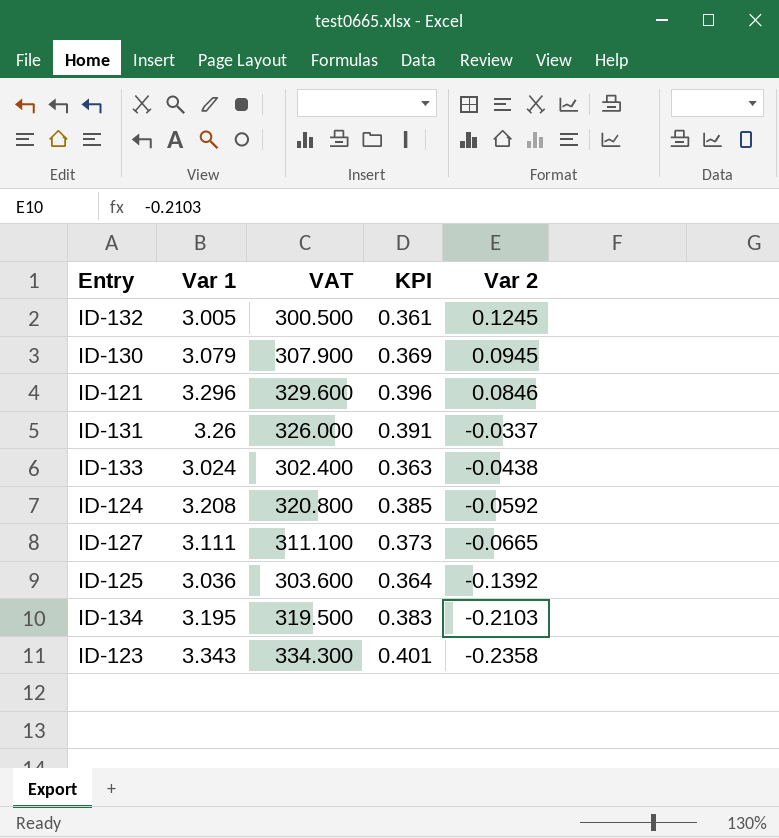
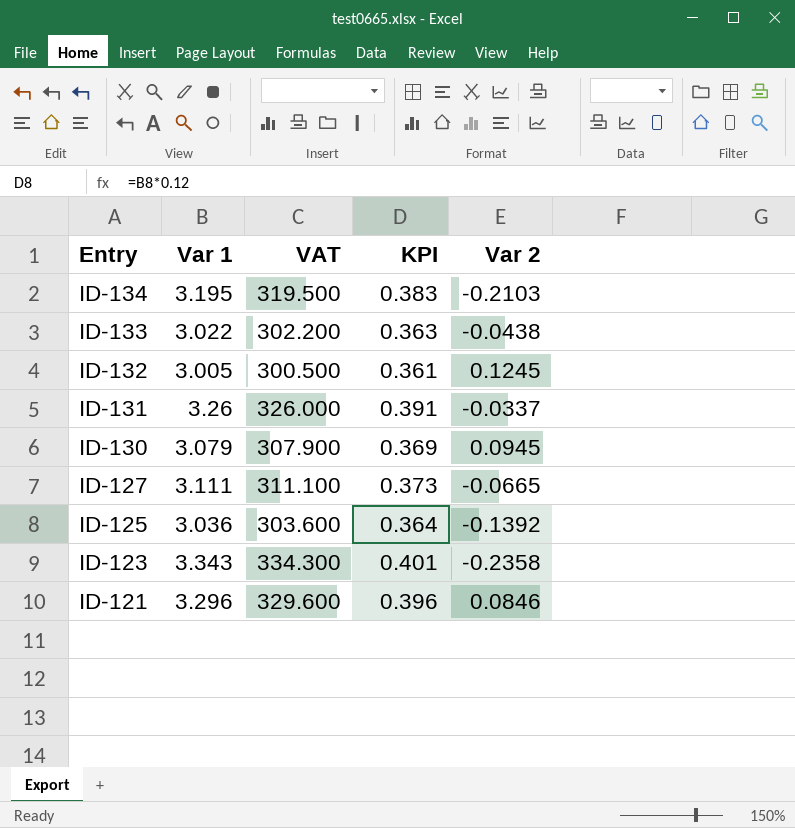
row order: Var 2 descending -> Entry descending
row ID-124: 3.208 | 320.800 | 0.385 | -0.0592 -> none
ID-133 | Var 1: 3.024 -> 3.022
ID-133 | VAT: 302.400 -> 302.200

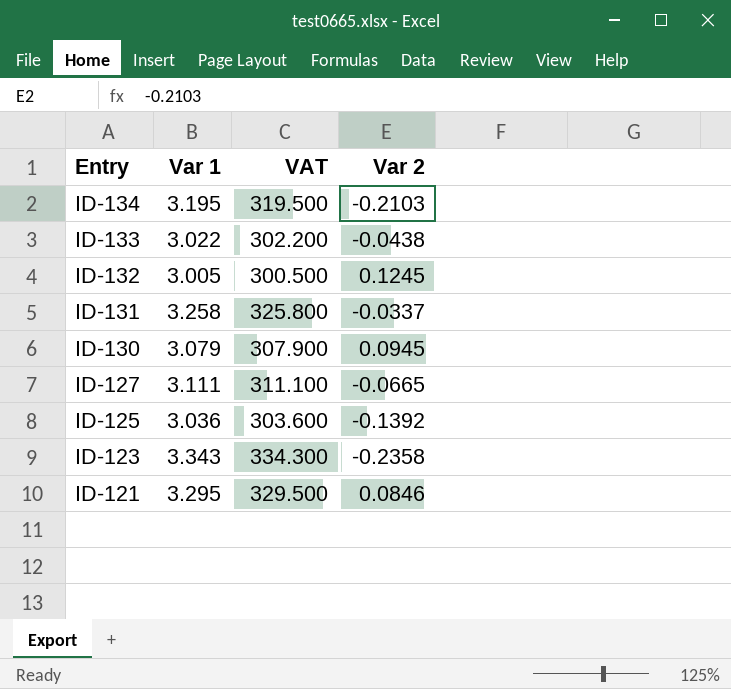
column KPI | formula: [Var 1] * 0.12 -> none
ID-131 | Var 1: 3.26 -> 3.258
ID-131 | VAT: 326.000 -> 325.800
ID-121 | Var 1: 3.296 -> 3.295
ID-121 | VAT: 329.600 -> 329.500

